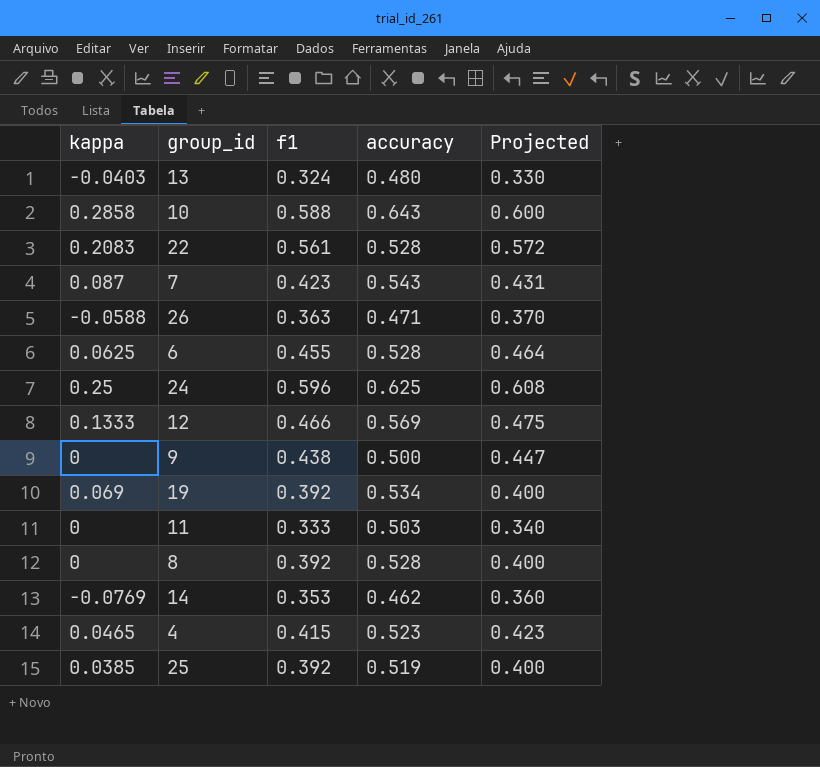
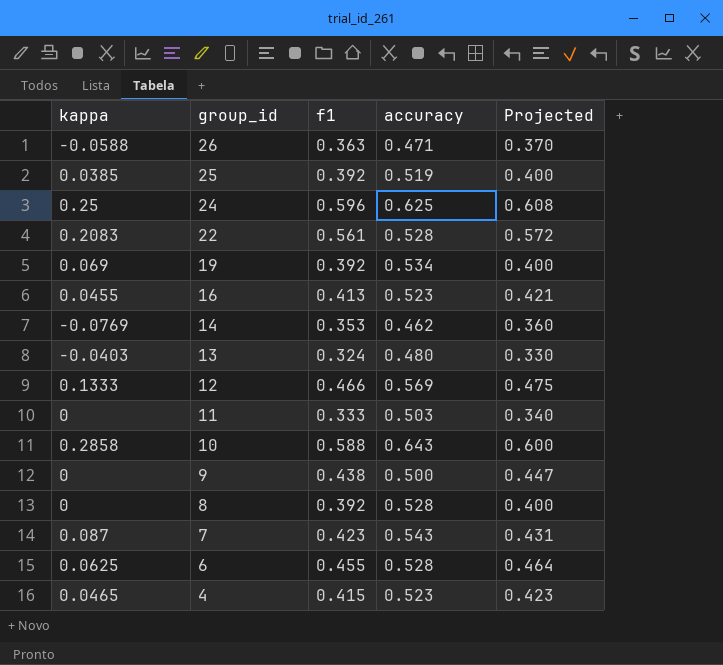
row order: none -> group_id descending
row 16: none -> 0.0455 | 0.413 | 0.523 | 0.421

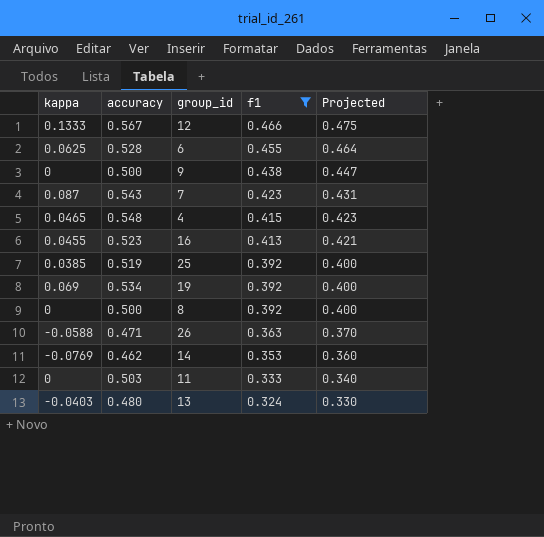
filter: none -> f1 <= 0.466
row order: group_id descending -> f1 descending
column accuracy | position: 4 -> 2
12 | accuracy: 0.569 -> 0.567
4 | accuracy: 0.523 -> 0.548
8 | accuracy: 0.528 -> 0.500

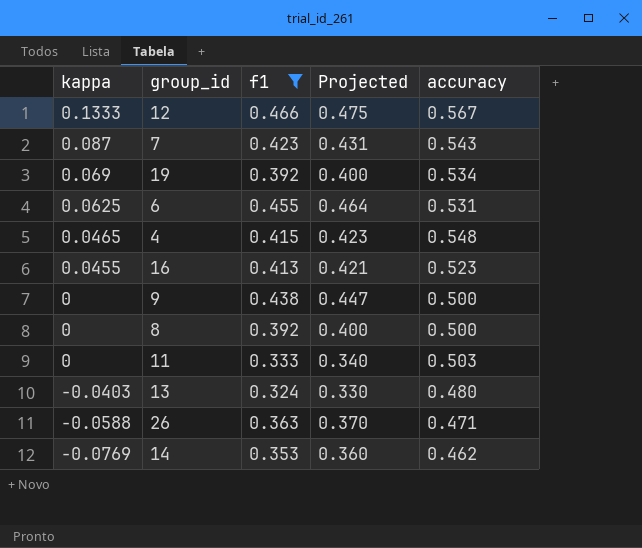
row order: f1 descending -> kappa descending
column accuracy | position: 2 -> 5
row 25: 0.0385 | 0.519 | 0.392 | 0.400 -> none
6 | accuracy: 0.528 -> 0.531

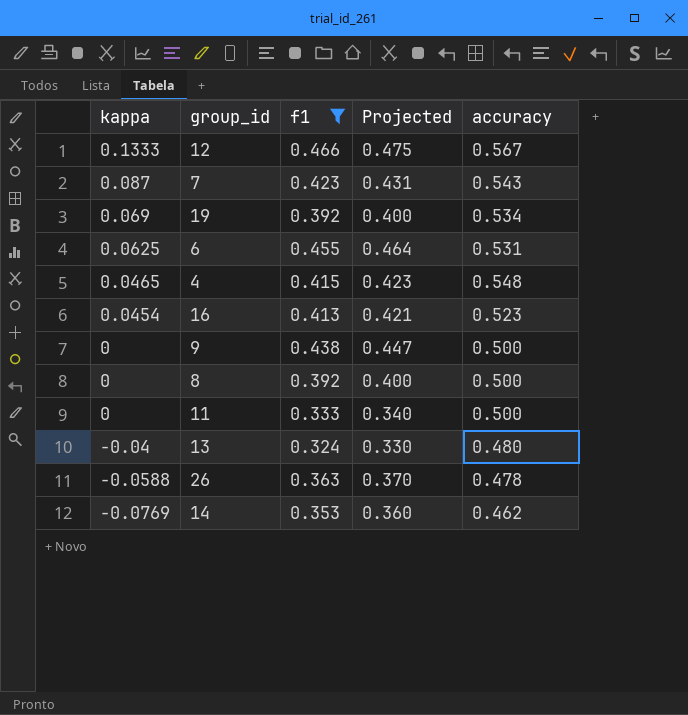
16 | kappa: 0.0455 -> 0.0454
11 | accuracy: 0.503 -> 0.500
13 | kappa: -0.0403 -> -0.04
26 | accuracy: 0.471 -> 0.478

